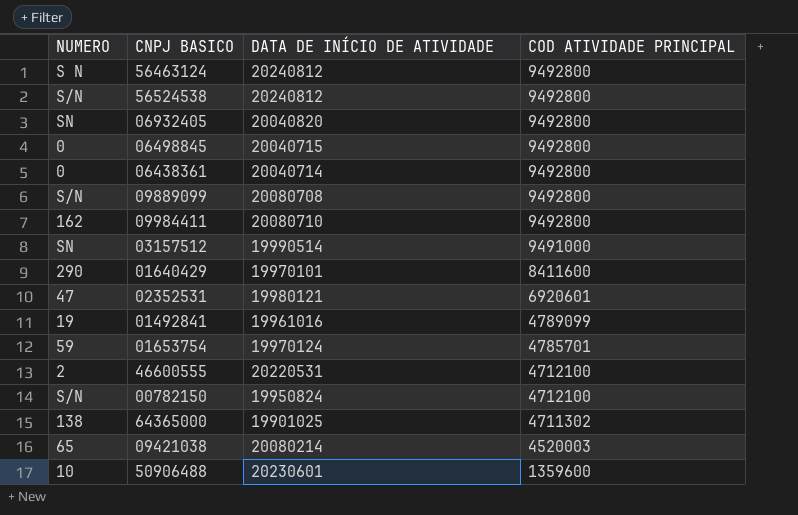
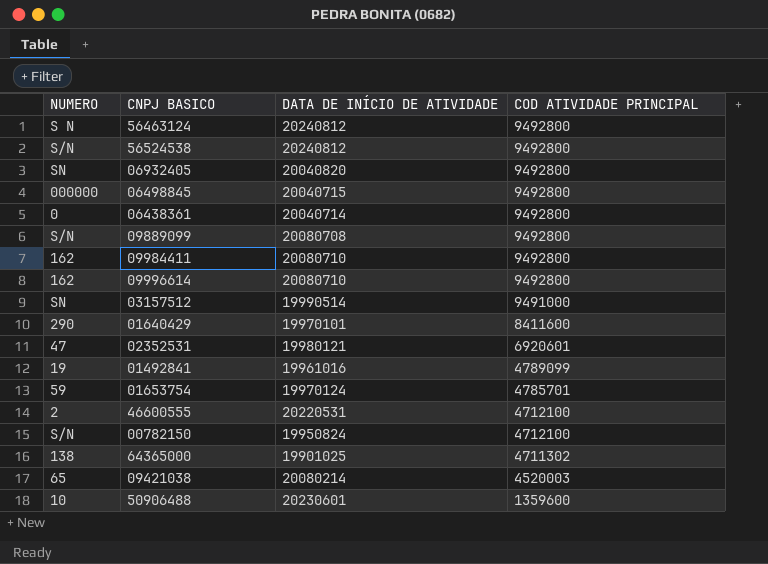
06498845 | NUMERO: 0 -> 000000
row 09996614: none -> 162 | 20080710 | 9492800

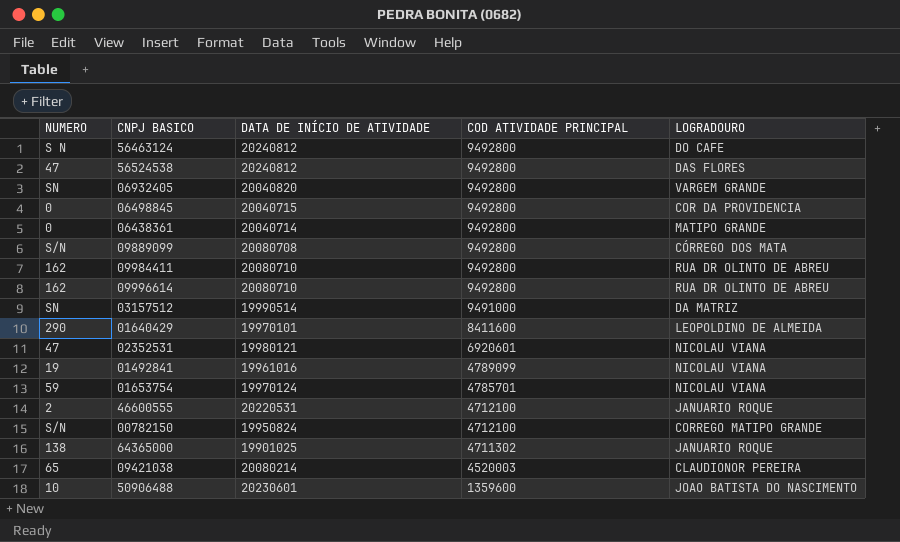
column LOGRADOURO | position: none -> 5
56524538 | NUMERO: S/N -> 47
06498845 | NUMERO: 000000 -> 0

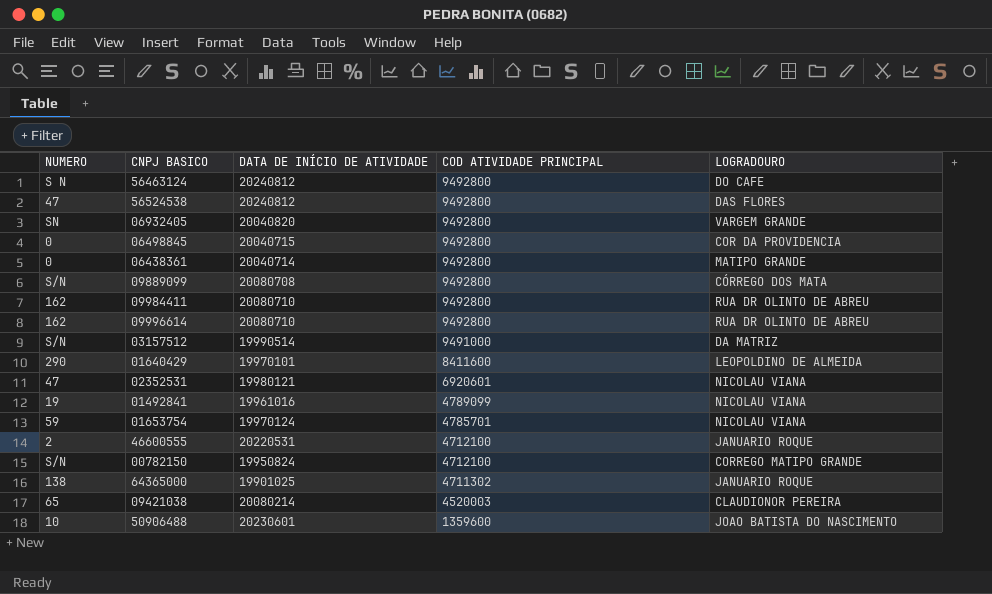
03157512 | NUMERO: SN -> S/N

